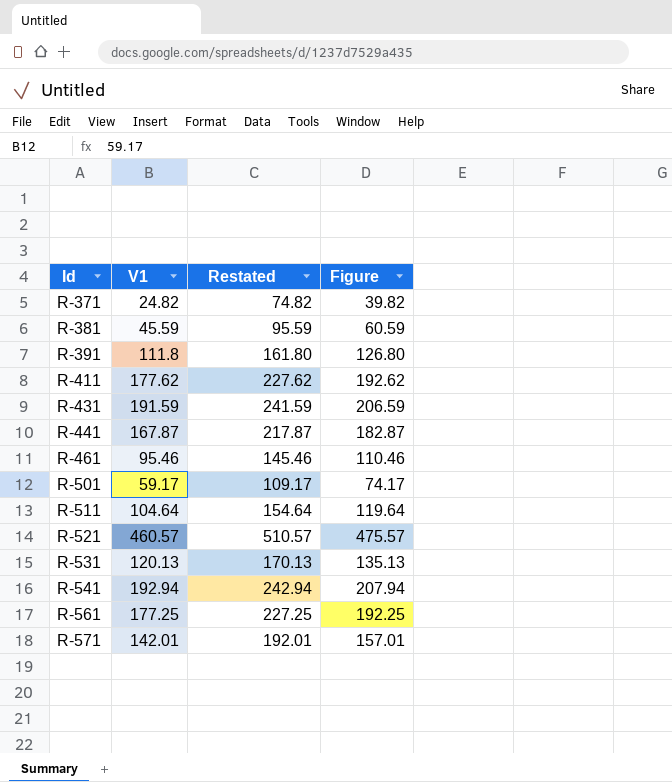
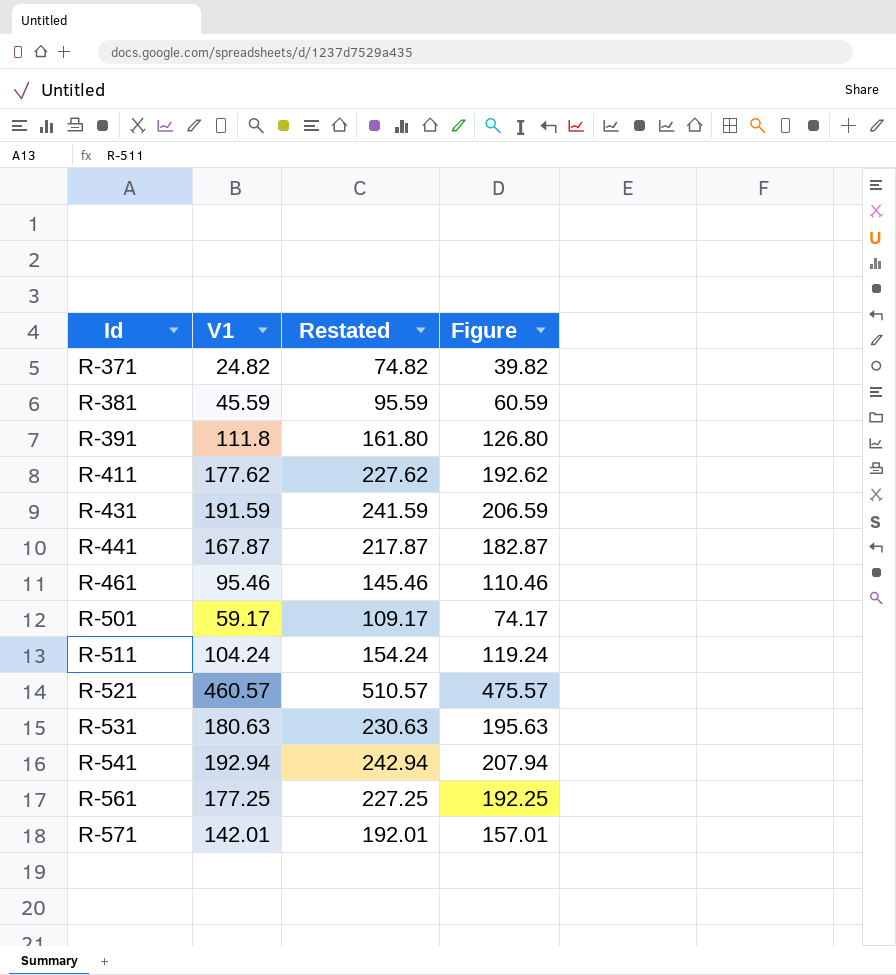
R-511 | V1: 104.64 -> 104.24
R-511 | Restated: 154.64 -> 154.24
R-511 | Figure: 119.64 -> 119.24
R-531 | V1: 120.13 -> 180.63
R-531 | Restated: 170.13 -> 230.63
R-531 | Figure: 135.13 -> 195.63

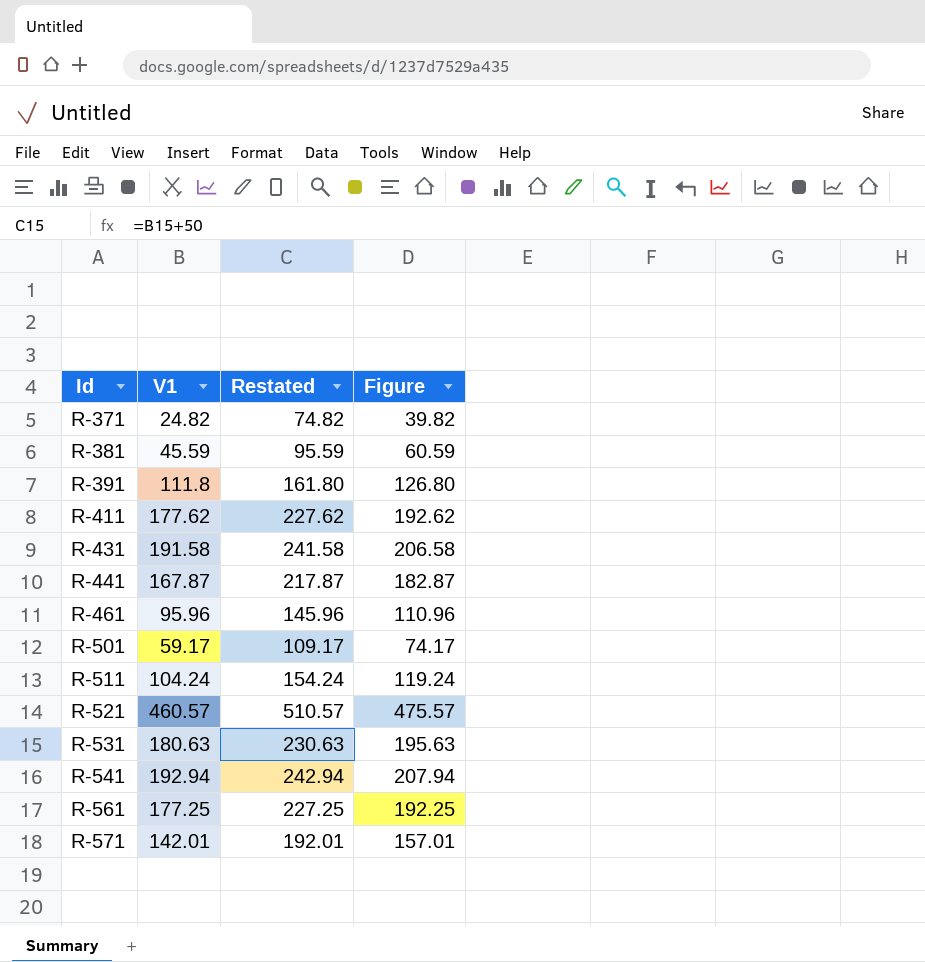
R-431 | V1: 191.59 -> 191.58
R-431 | Restated: 241.59 -> 241.58
R-431 | Figure: 206.59 -> 206.58
R-461 | V1: 95.46 -> 95.96
R-461 | Restated: 145.46 -> 145.96
R-461 | Figure: 110.46 -> 110.96

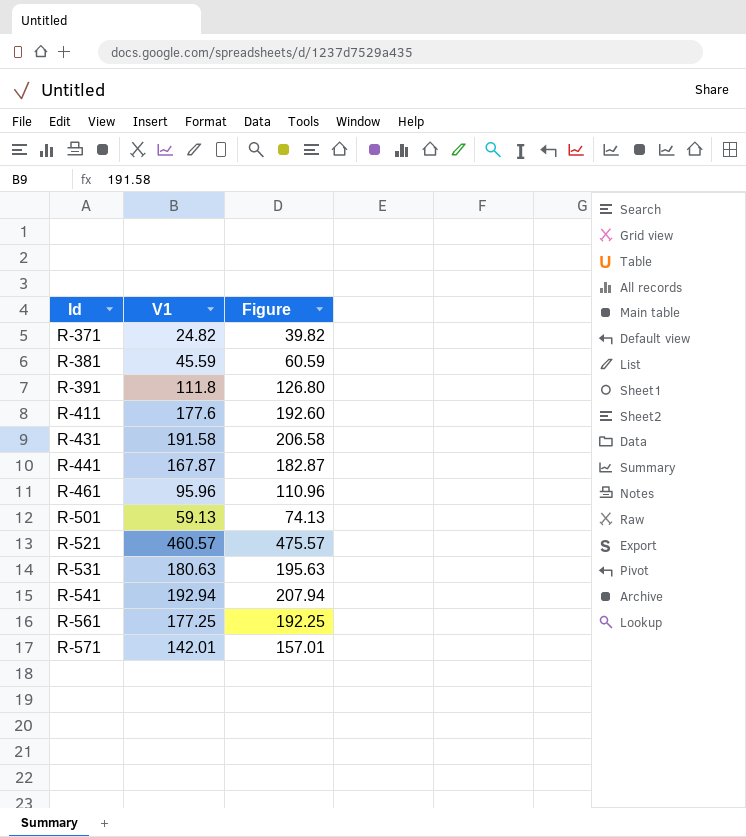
column Restated | formula: [V1] + 50 -> none
row R-511: 104.24 | 154.24 | 119.24 -> none
R-411 | V1: 177.62 -> 177.6
R-411 | Figure: 192.62 -> 192.60
R-501 | V1: 59.17 -> 59.13
R-501 | Figure: 74.17 -> 74.13

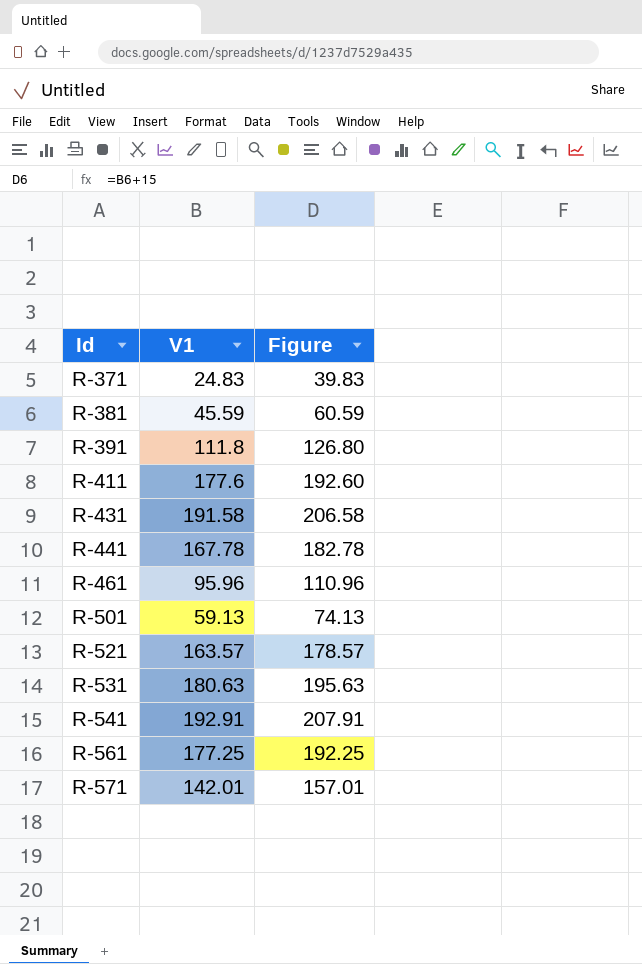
R-371 | V1: 24.82 -> 24.83
R-371 | Figure: 39.82 -> 39.83
R-441 | V1: 167.87 -> 167.78
R-441 | Figure: 182.87 -> 182.78
R-521 | V1: 460.57 -> 163.57
R-521 | Figure: 475.57 -> 178.57
R-541 | V1: 192.94 -> 192.91
R-541 | Figure: 207.94 -> 207.91

